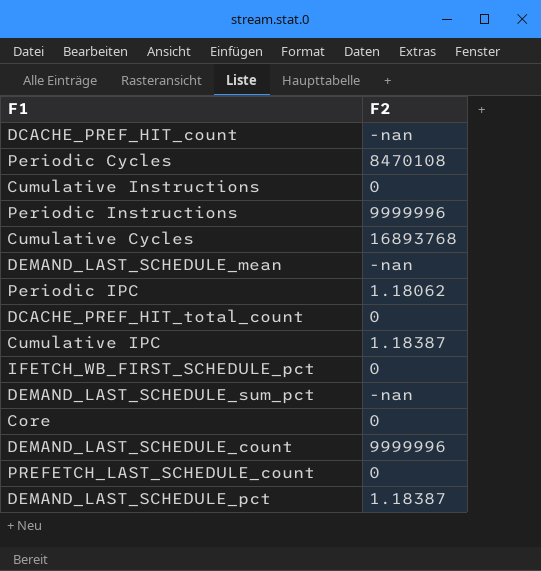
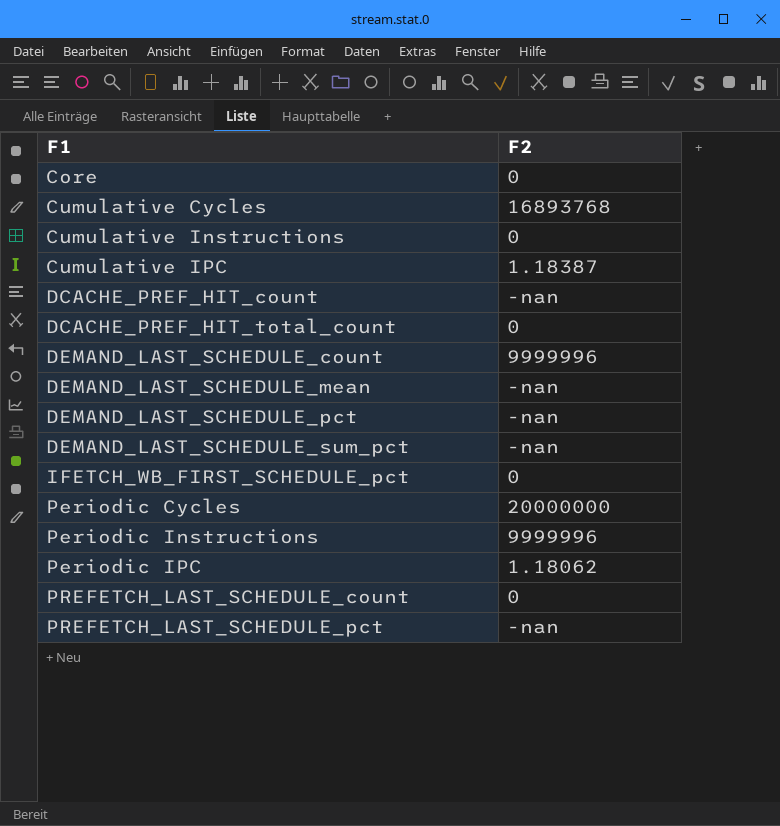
row order: none -> F1 ascending
DEMAND_LAST_SCHEDULE_pct | F2: 1.18387 -> -nan
Periodic Cycles | F2: 8470108 -> 20000000
row PREFETCH_LAST_SCHEDULE_pct: none -> -nan

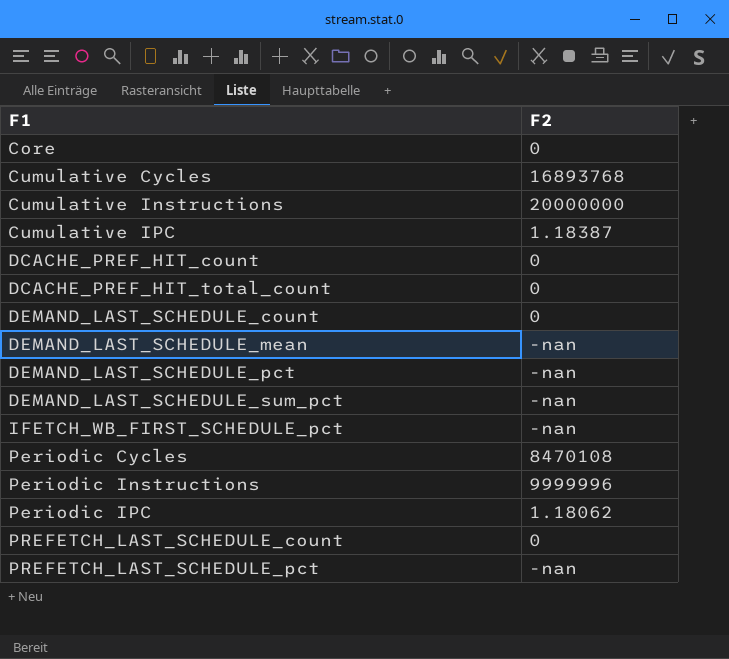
Cumulative Instructions | F2: 0 -> 20000000
DCACHE_PREF_HIT_count | F2: -nan -> 0
DEMAND_LAST_SCHEDULE_count | F2: 9999996 -> 0
IFETCH_WB_FIRST_SCHEDULE_pct | F2: 0 -> -nan
Periodic Cycles | F2: 20000000 -> 8470108

